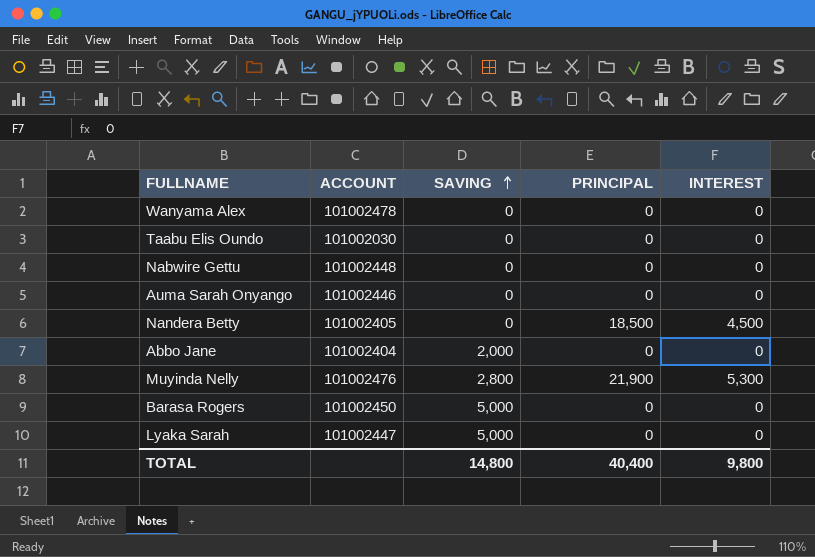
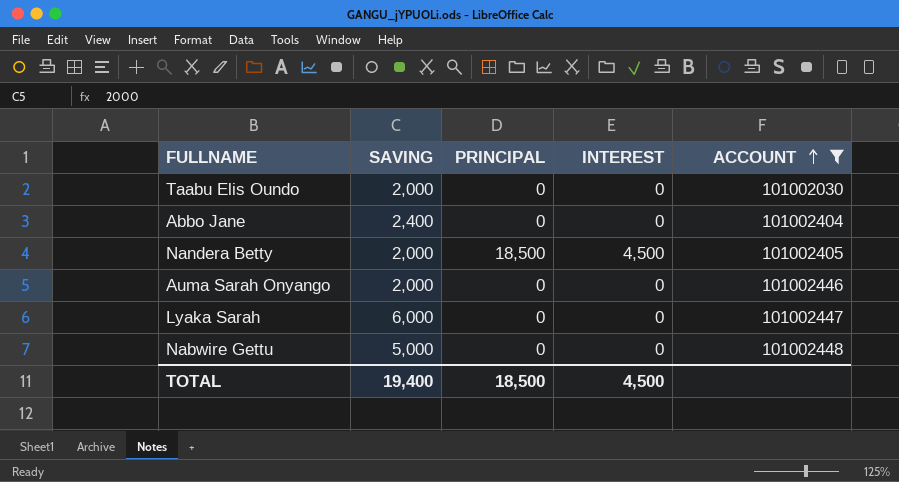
filter: none -> ACCOUNT <= 101002448
row order: SAVING ascending -> ACCOUNT ascending
column ACCOUNT | position: 2 -> 5
Taabu Elis Oundo | SAVING: 0 -> 2,000
Abbo Jane | SAVING: 2,000 -> 2,400
Nandera Betty | SAVING: 0 -> 2,000
Auma Sarah Onyango | SAVING: 0 -> 2,000
Lyaka Sarah | SAVING: 5,000 -> 6,000
Nabwire Gettu | SAVING: 0 -> 5,000
TOTAL | SAVING: 14,800 -> 19,400
TOTAL | PRINCIPAL: 40,400 -> 18,500
TOTAL | INTEREST: 9,800 -> 4,500

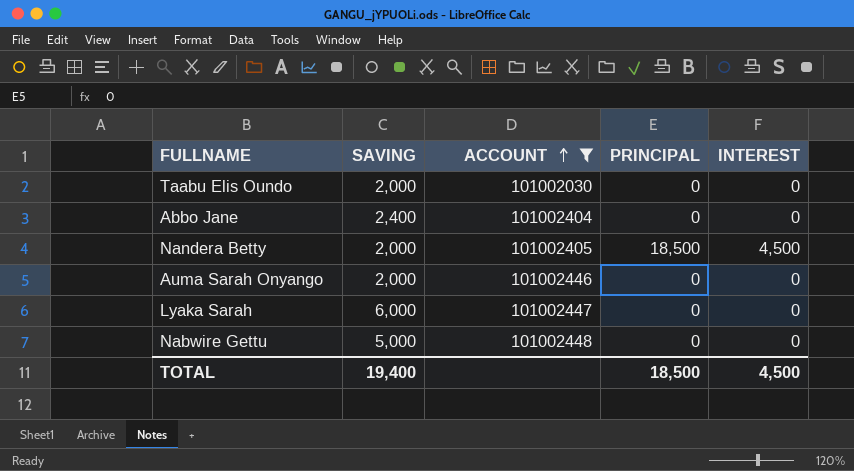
column ACCOUNT | position: 5 -> 3

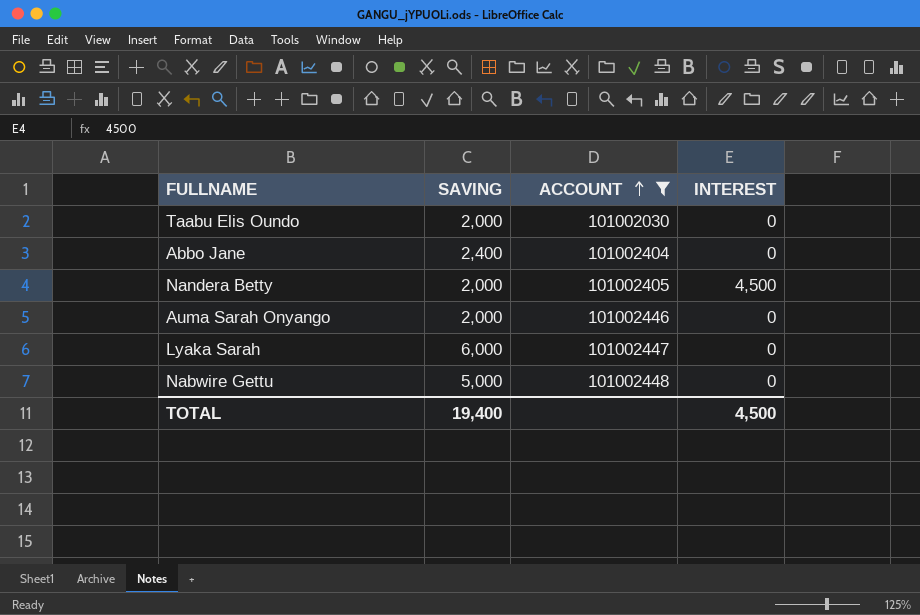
column PRINCIPAL | position: 4 -> none

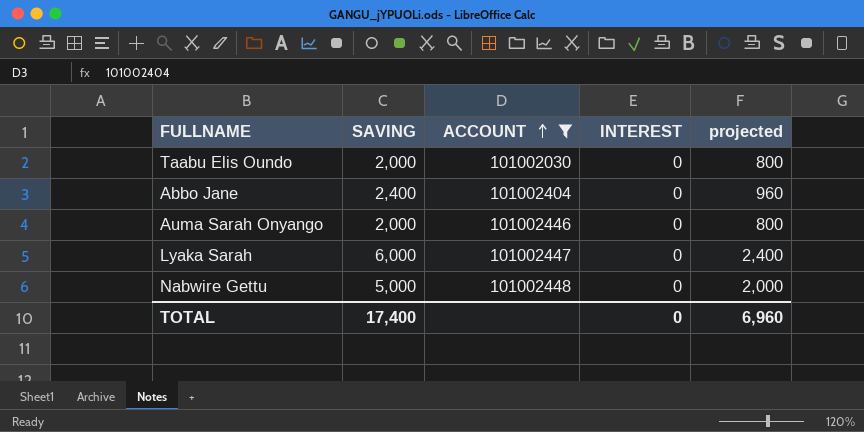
column projected | formula: none -> [SAVING] * 0.4
row Nandera Betty: 2,000 | 101002405 | 4,500 -> none
TOTAL | SAVING: 19,400 -> 17,400
TOTAL | INTEREST: 4,500 -> 0

